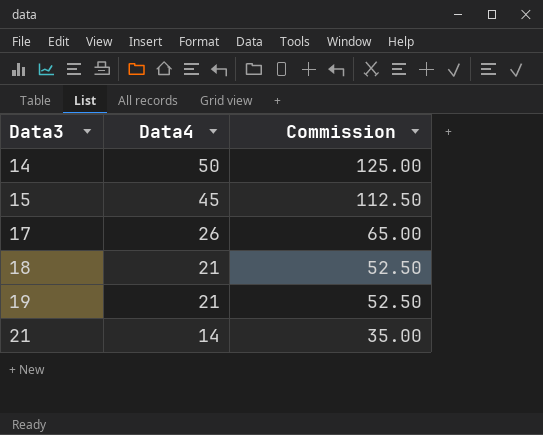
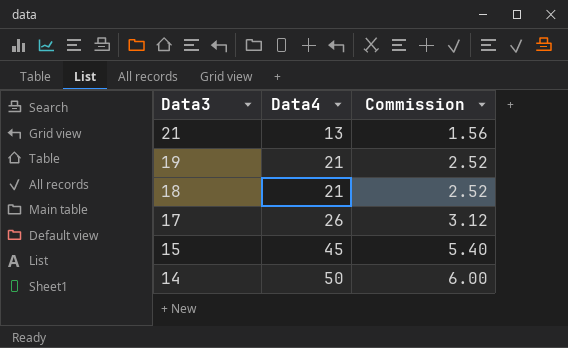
row order: Data3 ascending -> Data3 descending
column Commission | formula: [Data4] * 2.5 -> [Data4] * 0.12
21 | Data4: 14 -> 13

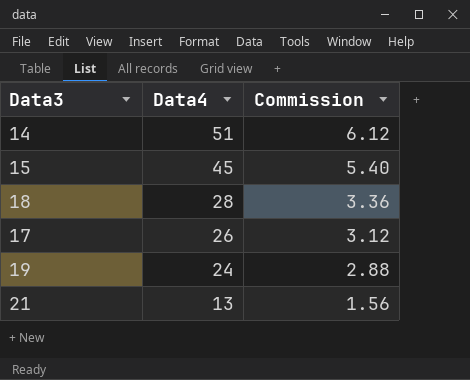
row order: Data3 descending -> Data4 descending
14 | Data4: 50 -> 51
14 | Commission: 6.00 -> 6.12
18 | Data4: 21 -> 28
18 | Commission: 2.52 -> 3.36
19 | Data4: 21 -> 24
19 | Commission: 2.52 -> 2.88

